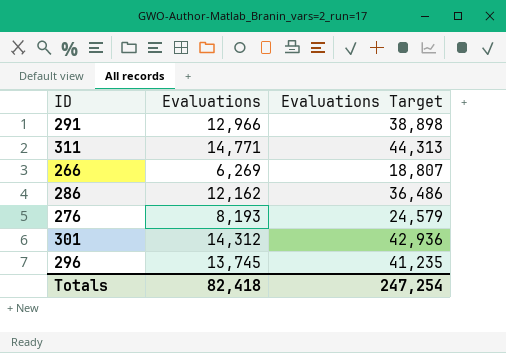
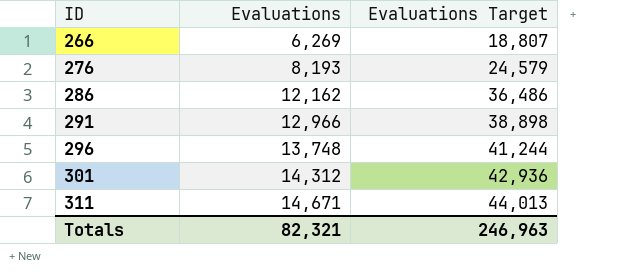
row order: none -> ID ascending
296 | Evaluations: 13,745 -> 13,748
296 | Evaluations Target: 41,235 -> 41,244
311 | Evaluations: 14,771 -> 14,671
311 | Evaluations Target: 44,313 -> 44,013
Totals | Evaluations: 82,418 -> 82,321
Totals | Evaluations Target: 247,254 -> 246,963

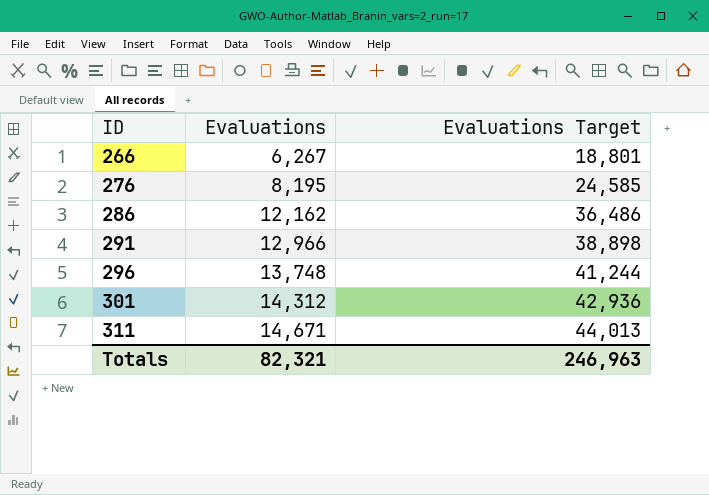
266 | Evaluations: 6,269 -> 6,267
266 | Evaluations Target: 18,807 -> 18,801
276 | Evaluations: 8,193 -> 8,195
276 | Evaluations Target: 24,579 -> 24,585

